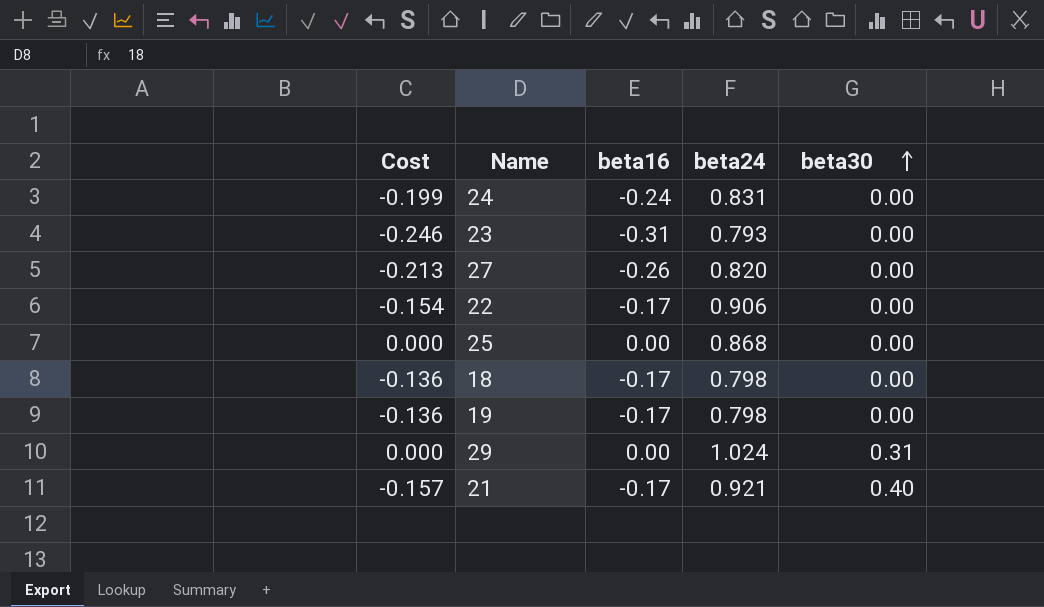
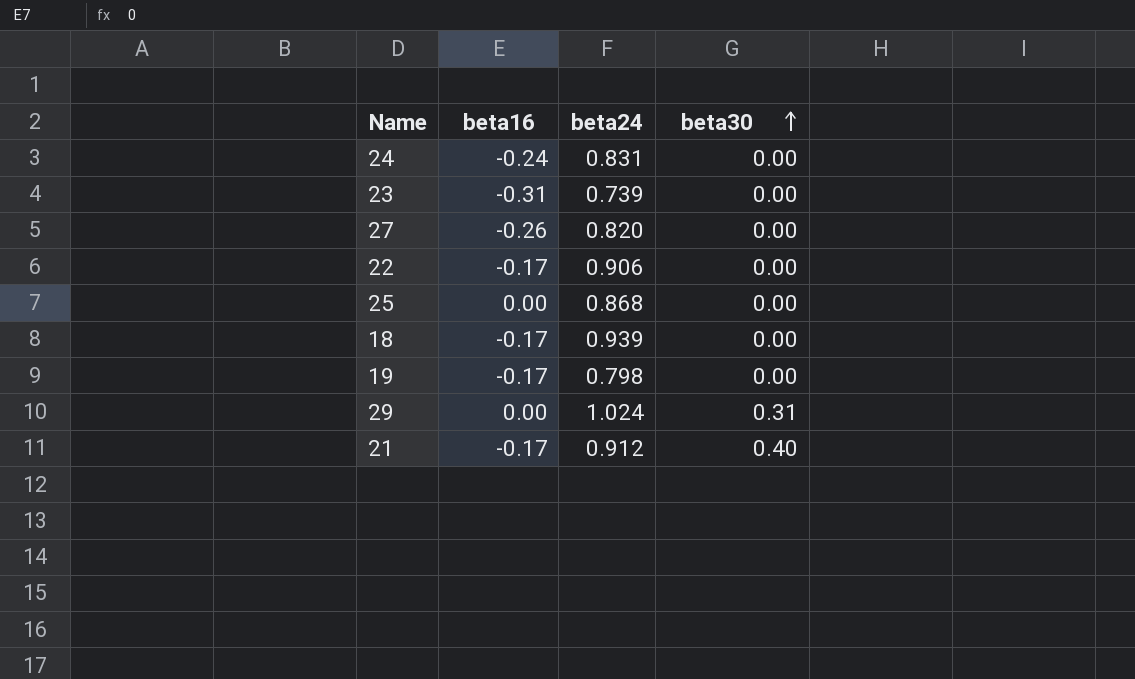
column Cost | formula: [beta16] * [beta24] -> none
23 | beta24: 0.793 -> 0.739
18 | beta24: 0.798 -> 0.939
21 | beta24: 0.921 -> 0.912

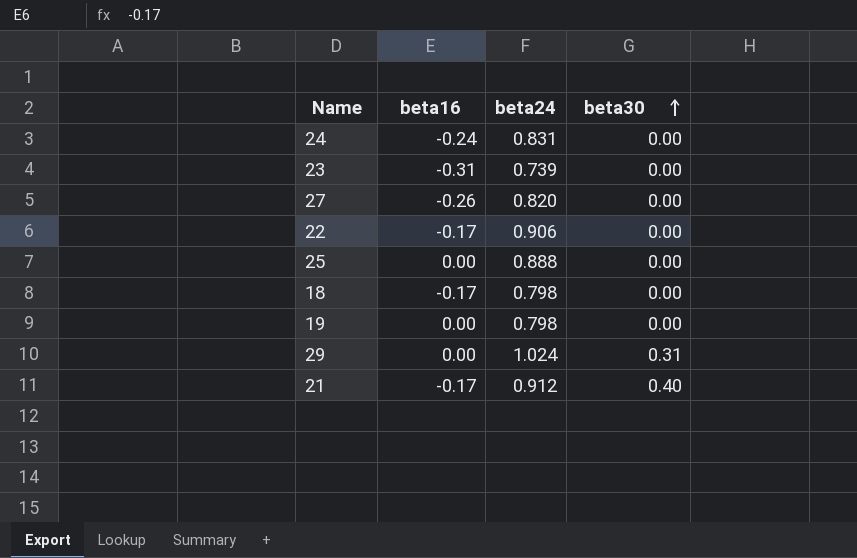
25 | beta24: 0.868 -> 0.888
18 | beta24: 0.939 -> 0.798
19 | beta16: -0.17 -> 0.00

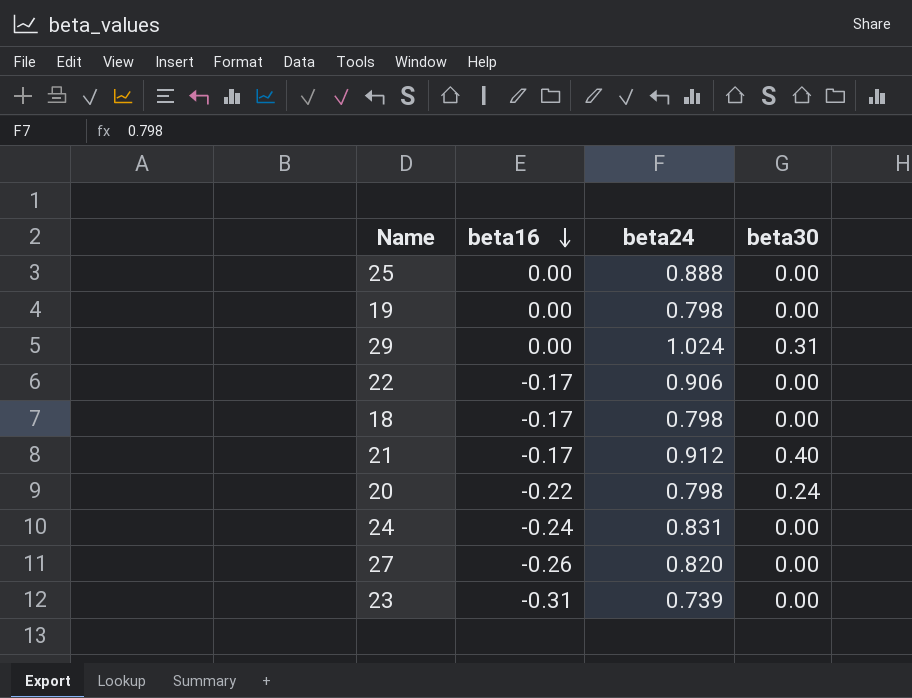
row order: beta30 ascending -> beta16 descending
row 20: none -> -0.22 | 0.798 | 0.24

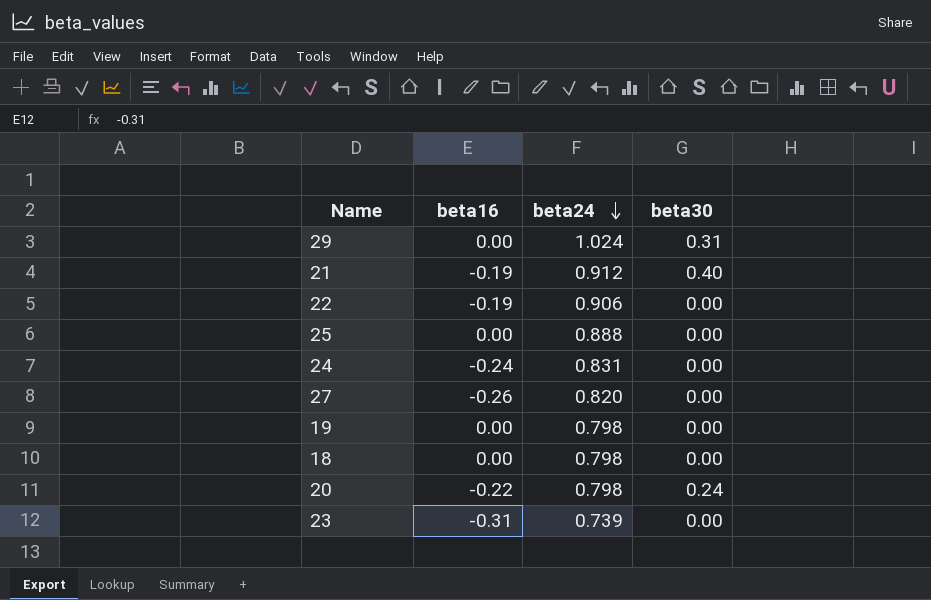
row order: beta16 descending -> beta24 descending
21 | beta16: -0.17 -> -0.19
22 | beta16: -0.17 -> -0.19
18 | beta16: -0.17 -> 0.00

